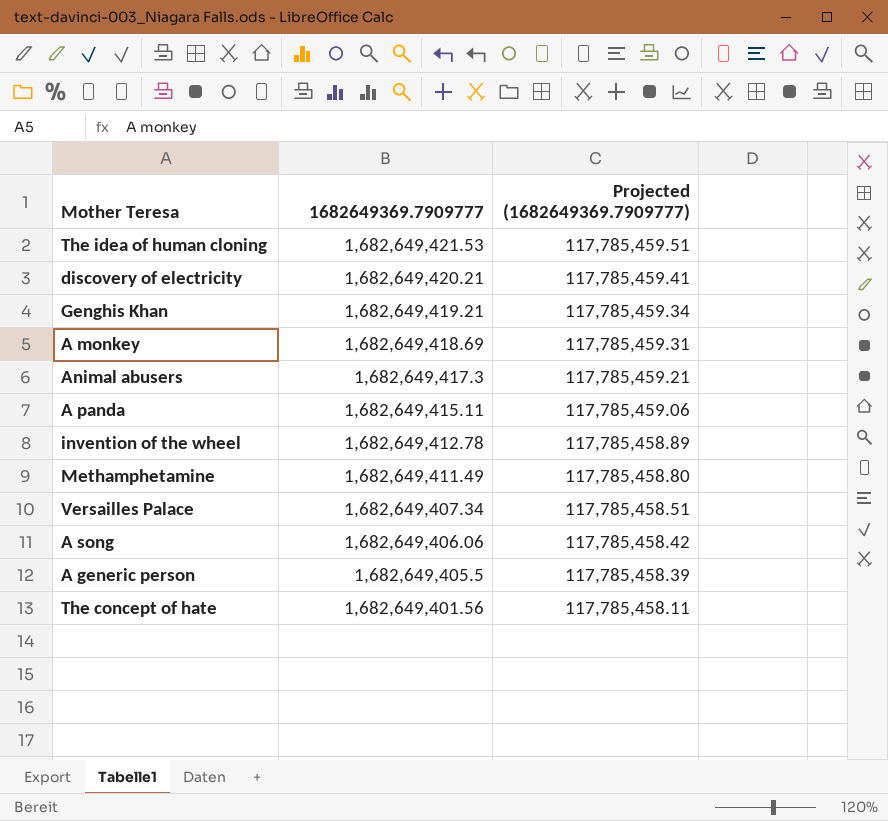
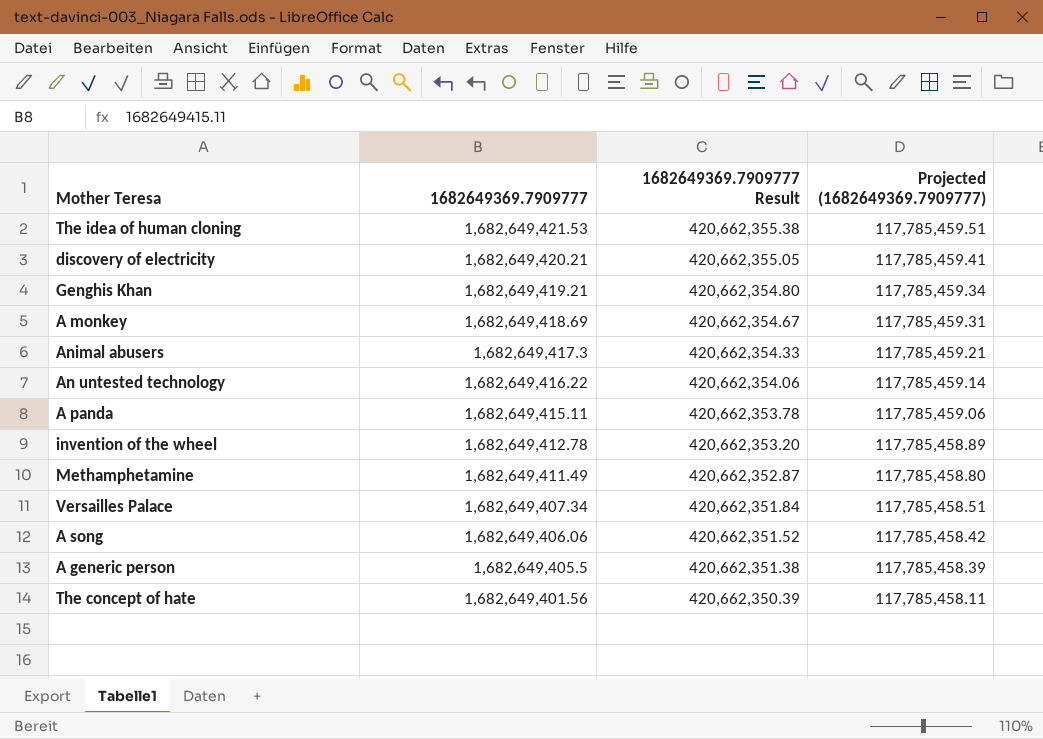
column 1682649369.7909777 Result | formula: none -> [1682649369.7909777] * 0.25
row An untested technology: none -> 1,682,649,416.22 | 420,662,354.06 | 117,785,459.14

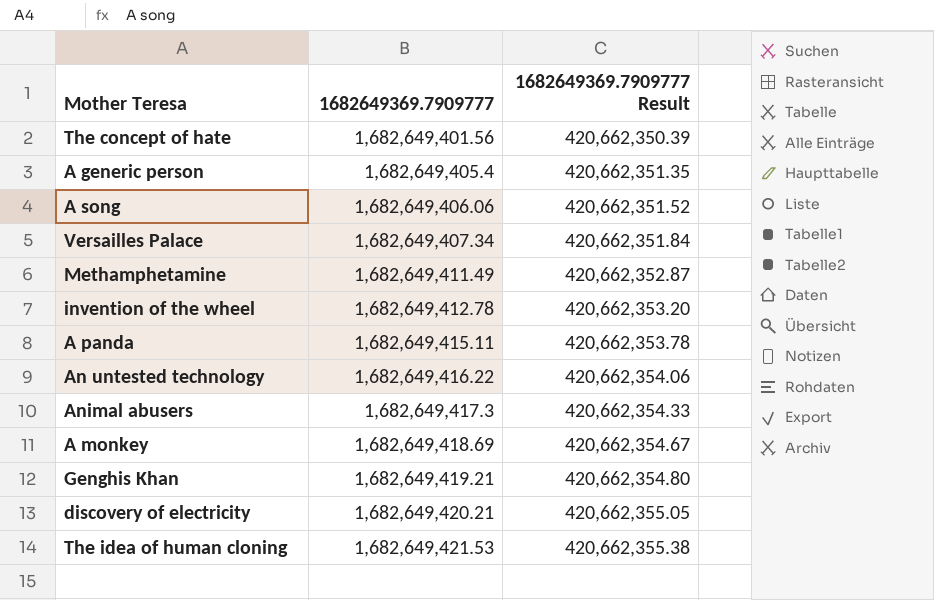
row order: 1682649369.7909777 descending -> 1682649369.7909777 ascending
column Projected (1682649369.7909777) | formula: [1682649369.7909777] * 0.07 -> none
A generic person | 1682649369.7909777: 1,682,649,405.5 -> 1,682,649,405.4
A generic person | 1682649369.7909777 Result: 420,662,351.38 -> 420,662,351.35

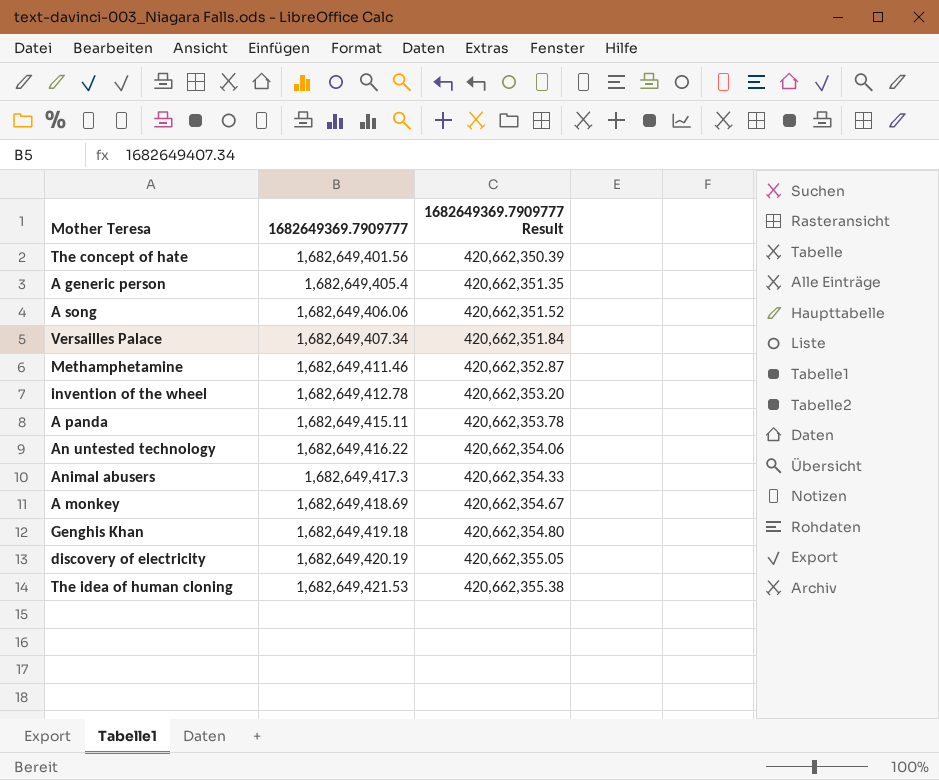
Methamphetamine | 1682649369.7909777: 1,682,649,411.49 -> 1,682,649,411.46
Genghis Khan | 1682649369.7909777: 1,682,649,419.21 -> 1,682,649,419.18
discovery of electricity | 1682649369.7909777: 1,682,649,420.21 -> 1,682,649,420.19

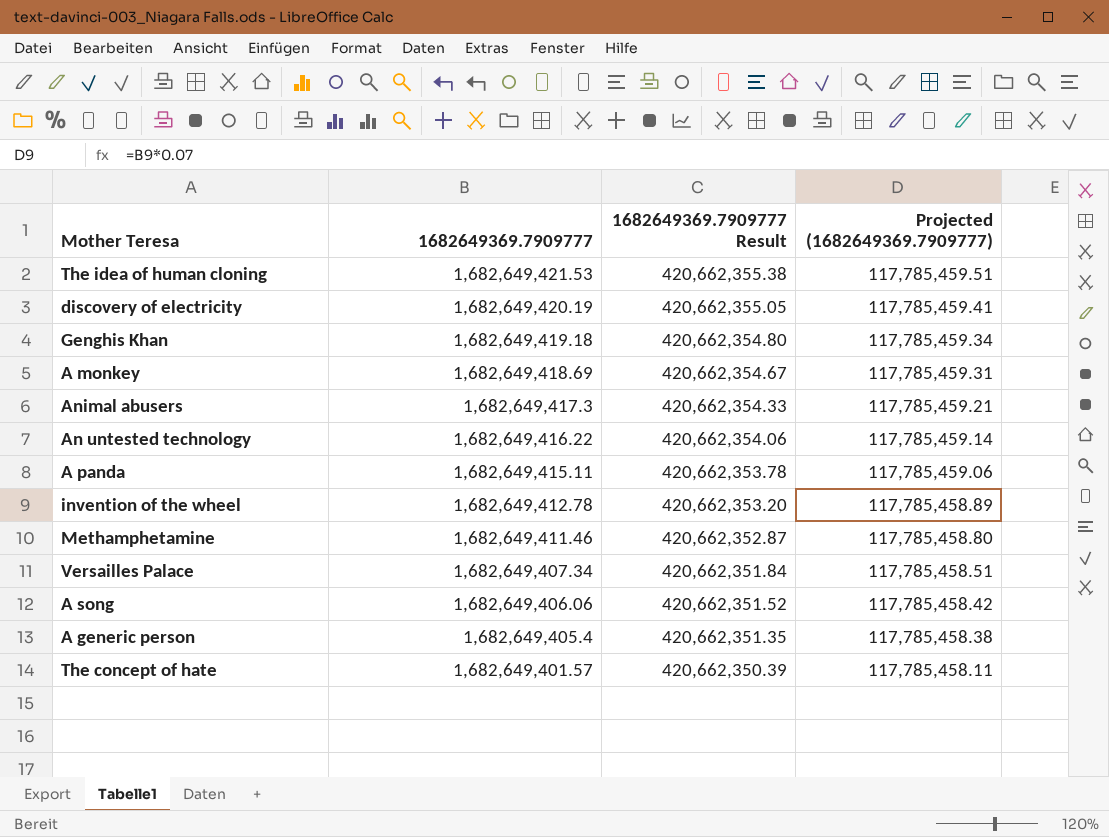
row order: 1682649369.7909777 ascending -> 1682649369.7909777 descending
column Projected (1682649369.7909777) | formula: none -> [1682649369.7909777] * 0.07
The concept of hate | 1682649369.7909777: 1,682,649,401.56 -> 1,682,649,401.57

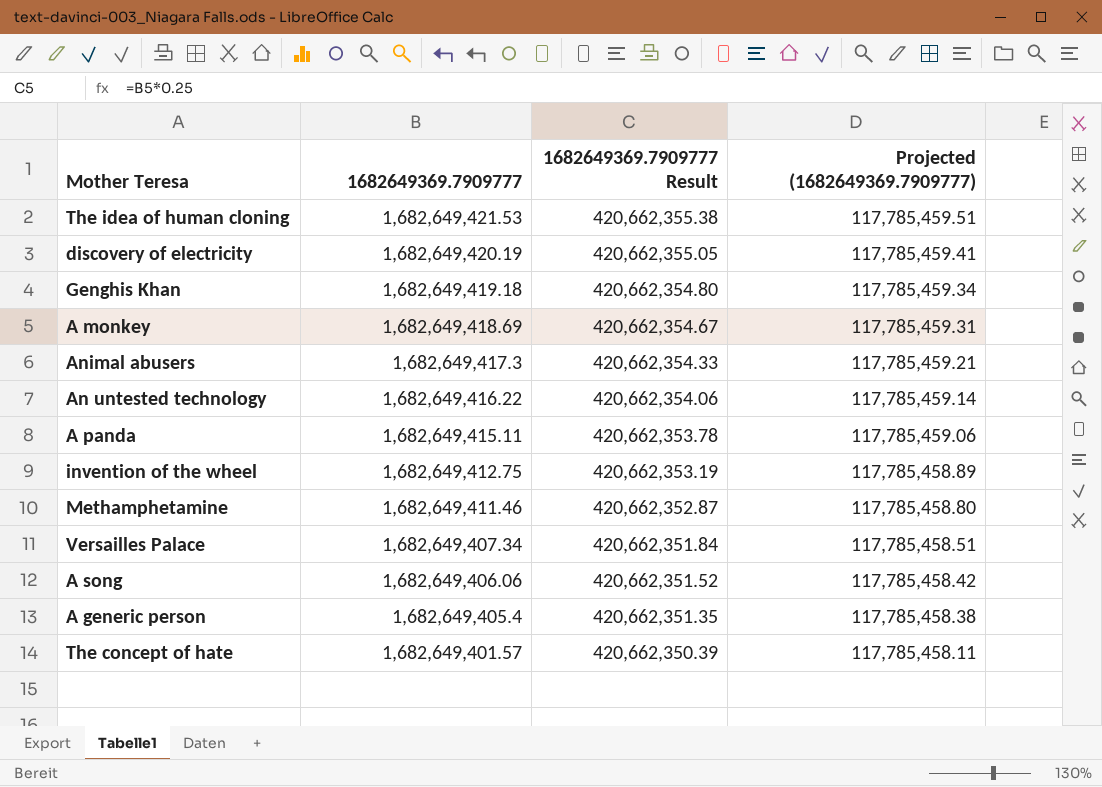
invention of the wheel | 1682649369.7909777: 1,682,649,412.78 -> 1,682,649,412.75
invention of the wheel | 1682649369.7909777 Result: 420,662,353.20 -> 420,662,353.19

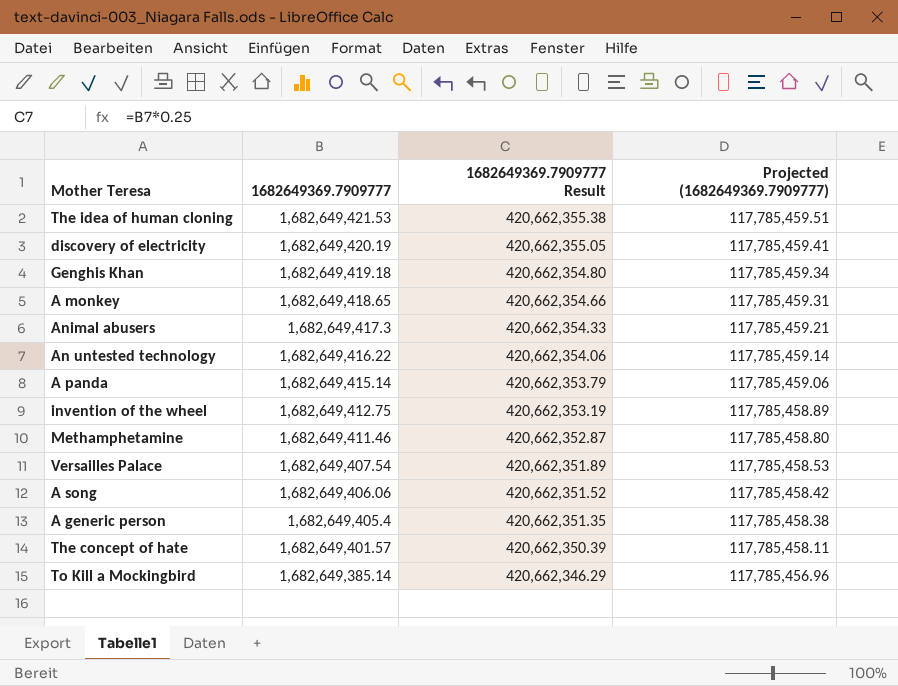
A monkey | 1682649369.7909777: 1,682,649,418.69 -> 1,682,649,418.65
A monkey | 1682649369.7909777 Result: 420,662,354.67 -> 420,662,354.66
A panda | 1682649369.7909777: 1,682,649,415.11 -> 1,682,649,415.14
A panda | 1682649369.7909777 Result: 420,662,353.78 -> 420,662,353.79
Versailles Palace | 1682649369.7909777: 1,682,649,407.34 -> 1,682,649,407.54
Versailles Palace | 1682649369.7909777 Result: 420,662,351.84 -> 420,662,351.89
Versailles Palace | Projected (1682649369.7909777): 117,785,458.51 -> 117,785,458.53
row To Kill a Mockingbird: none -> 1,682,649,385.14 | 420,662,346.29 | 117,785,456.96

